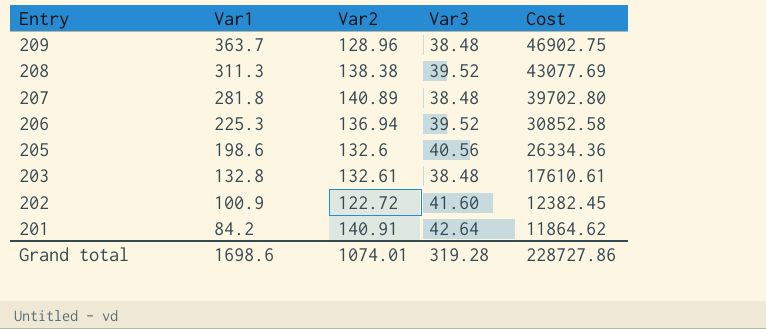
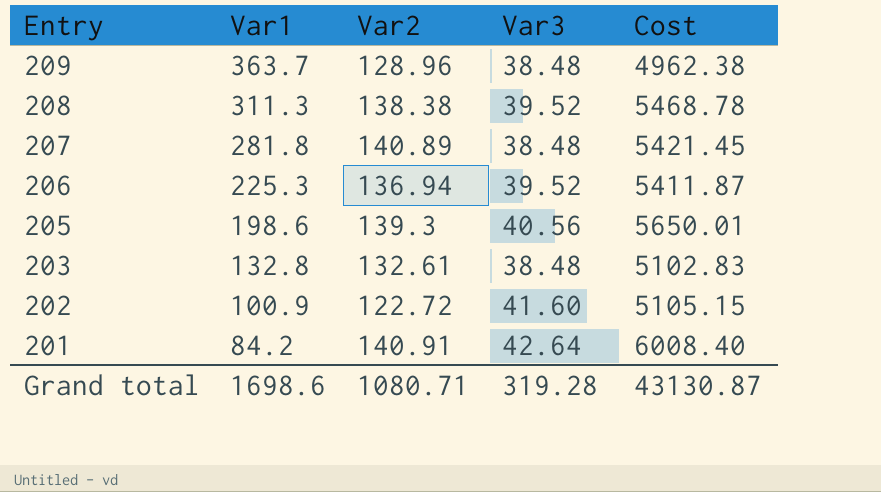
column Cost | formula: [Var1] * [Var2] -> [Var2] * [Var3]
205 | Var2: 132.6 -> 139.3
Grand total | Var2: 1074.01 -> 1080.71
Grand total | Cost: 228727.86 -> 43130.87

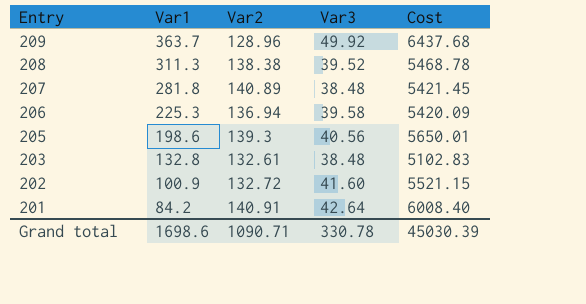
209 | Var3: 38.48 -> 49.92
209 | Cost: 4962.38 -> 6437.68
206 | Var3: 39.52 -> 39.58
206 | Cost: 5411.87 -> 5420.09
202 | Var2: 122.72 -> 132.72
202 | Cost: 5105.15 -> 5521.15
Grand total | Var2: 1080.71 -> 1090.71
Grand total | Var3: 319.28 -> 330.78
Grand total | Cost: 43130.87 -> 45030.39

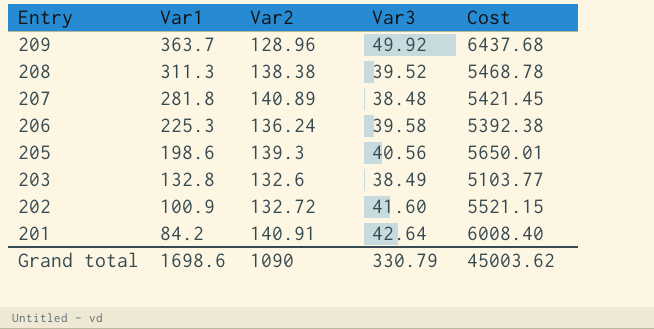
206 | Var2: 136.94 -> 136.24
206 | Cost: 5420.09 -> 5392.38
203 | Var2: 132.61 -> 132.6
203 | Var3: 38.48 -> 38.49
203 | Cost: 5102.83 -> 5103.77
Grand total | Var2: 1090.71 -> 1090
Grand total | Var3: 330.78 -> 330.79
Grand total | Cost: 45030.39 -> 45003.62

